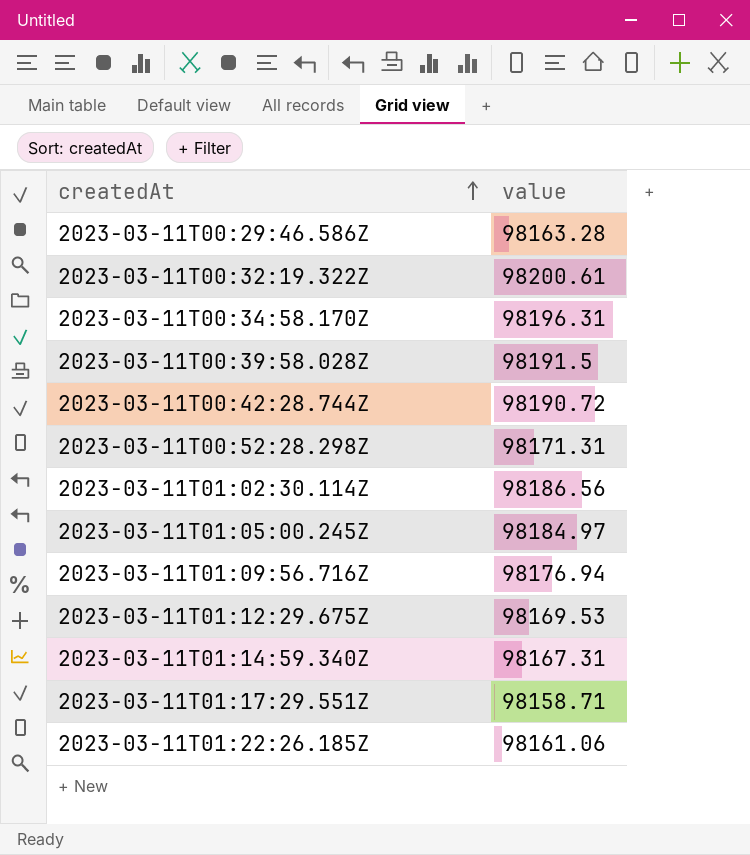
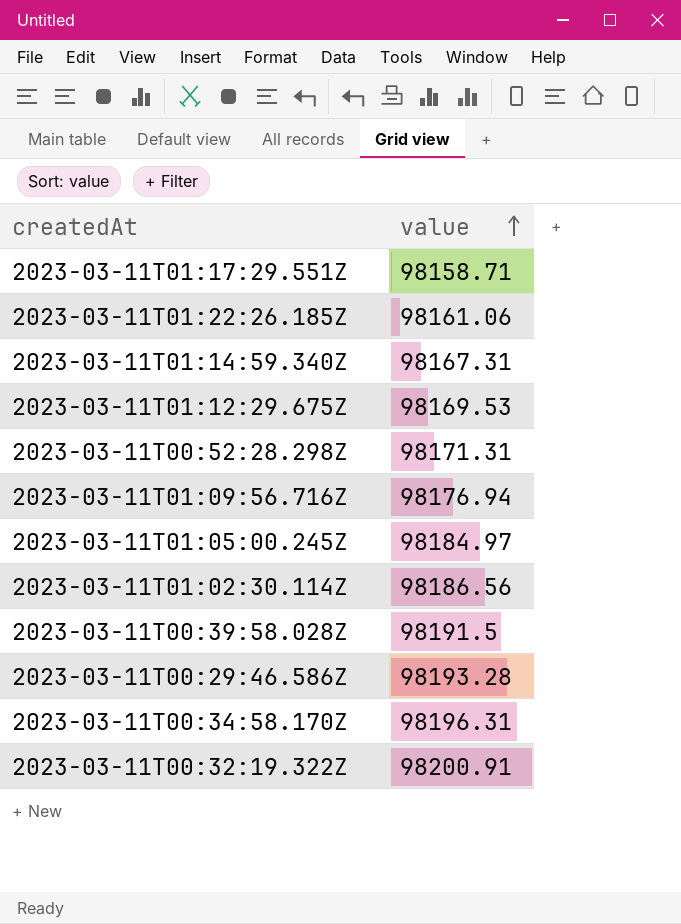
row order: createdAt ascending -> value ascending
row 2023-03-11T00:42:28.744Z: 98190.72 -> none
2023-03-11T00:29:46.586Z | value: 98163.28 -> 98193.28
2023-03-11T00:32:19.322Z | value: 98200.61 -> 98200.91

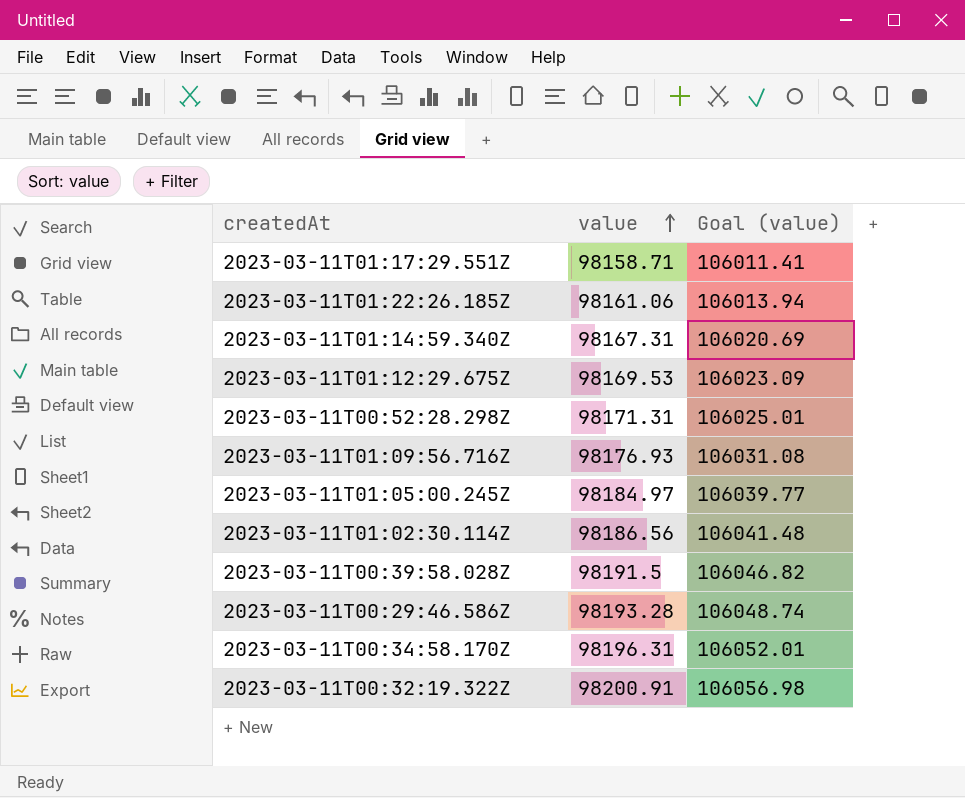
column Goal (value) | formula: none -> [value] * 1.08
2023-03-11T01:09:56.716Z | value: 98176.94 -> 98176.93

